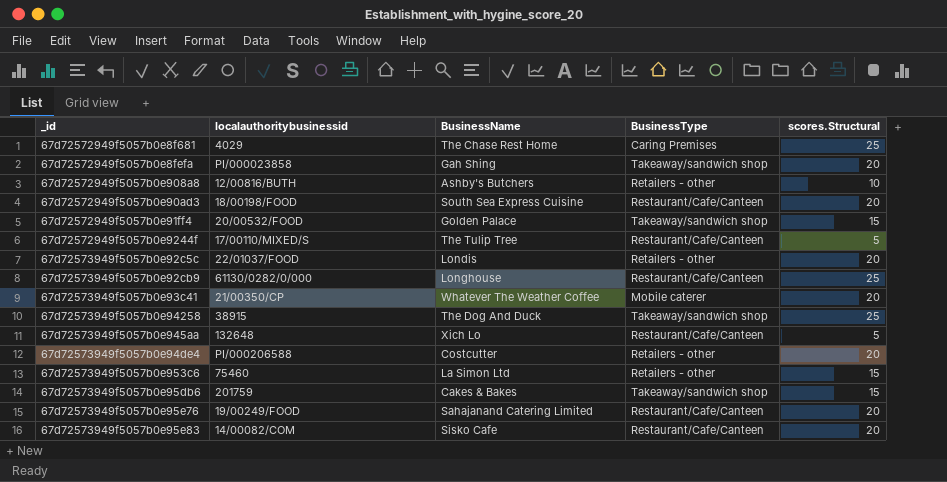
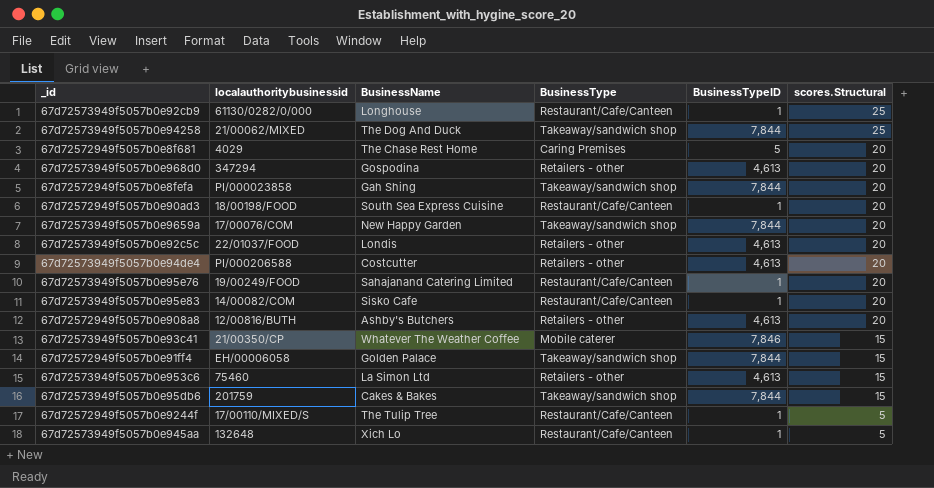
row order: none -> scores.Structural descending
column BusinessTypeID | position: none -> 5
67d72573949f5057b0e94258 | localauthoritybusinessid: 38915 -> 21/00062/MIXED
67d72572949f5057b0e8f681 | scores.Structural: 25 -> 20
row 67d72573949f5057b0e968d0: none -> 347294 | Gospodina | Retailers - other | 4,613 | 20
row 67d72573949f5057b0e9659a: none -> 17/00076/COM | New Happy Garden | Takeaway/sandwich shop | 7,844 | 20
67d72572949f5057b0e908a8 | scores.Structural: 10 -> 20
67d72573949f5057b0e93c41 | scores.Structural: 20 -> 15
67d72572949f5057b0e91ff4 | localauthoritybusinessid: 20/00532/FOOD -> EH/00006058

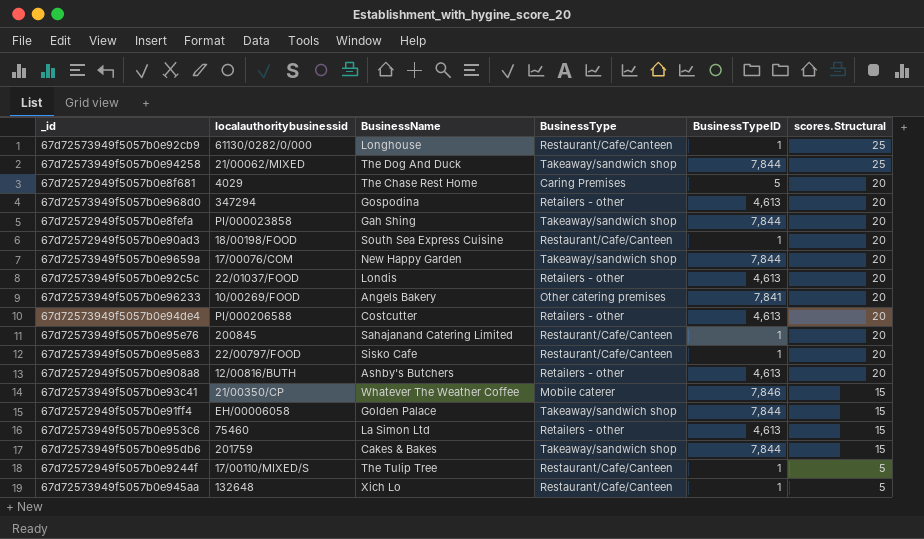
row 67d72573949f5057b0e96233: none -> 10/00269/FOOD | Angels Bakery | Other catering premises | 7,841 | 20
67d72573949f5057b0e95e76 | localauthoritybusinessid: 19/00249/FOOD -> 200845
67d72573949f5057b0e95e83 | localauthoritybusinessid: 14/00082/COM -> 22/00797/FOOD

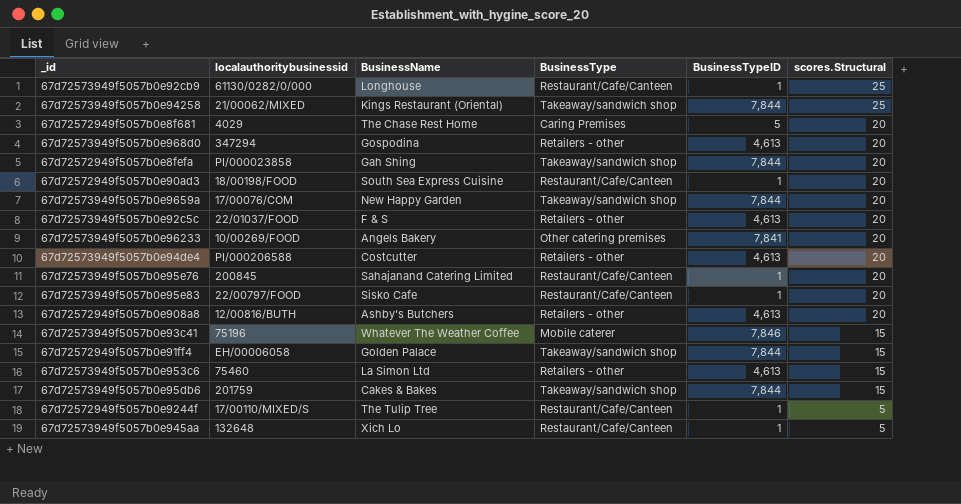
67d72573949f5057b0e94258 | BusinessName: The Dog And Duck -> Kings Restaurant (Oriental)
67d72573949f5057b0e92c5c | BusinessName: Londis -> F & S
67d72573949f5057b0e93c41 | localauthoritybusinessid: 21/00350/CP -> 75196

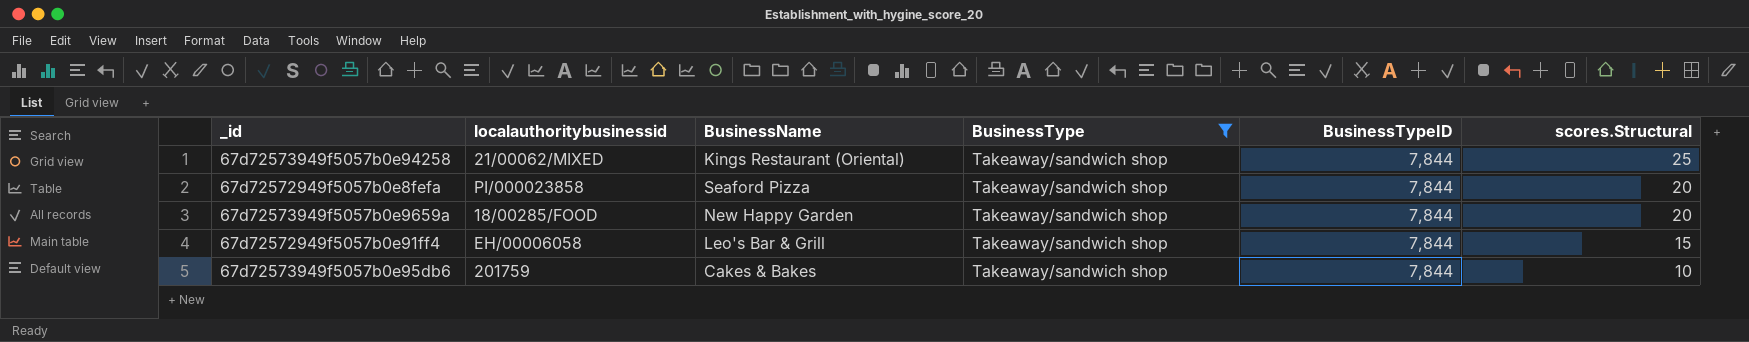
filter: none -> BusinessType = Takeaway/sandwich shop
67d72572949f5057b0e8fefa | BusinessName: Gah Shing -> Seaford Pizza
67d72573949f5057b0e9659a | localauthoritybusinessid: 17/00076/COM -> 18/00285/FOOD
67d72572949f5057b0e91ff4 | BusinessName: Golden Palace -> Leo's Bar & Grill
67d72573949f5057b0e95db6 | scores.Structural: 15 -> 10

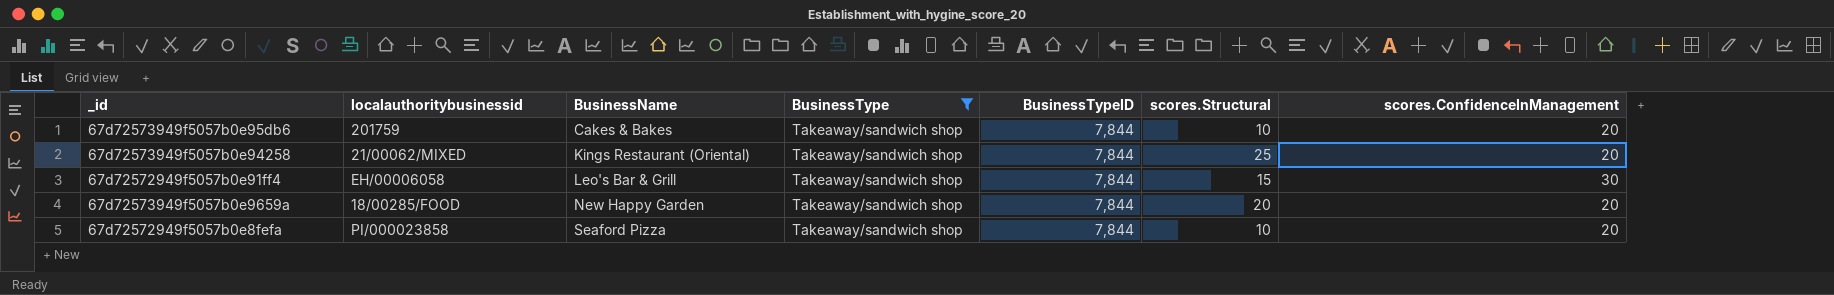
row order: scores.Structural descending -> BusinessName ascending
column scores.ConfidenceInManagement | position: none -> 7
67d72572949f5057b0e8fefa | scores.Structural: 20 -> 10

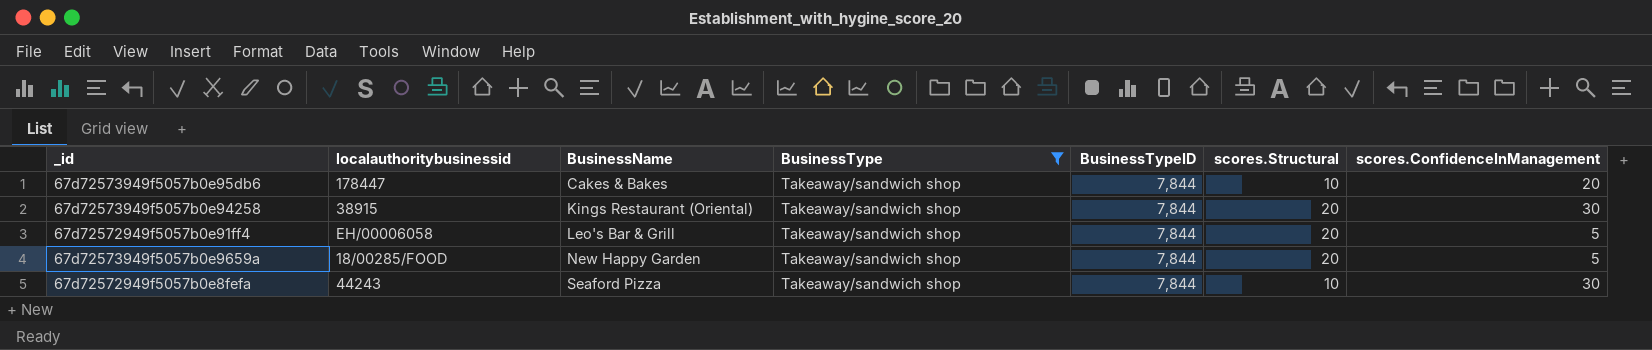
67d72573949f5057b0e95db6 | localauthoritybusinessid: 201759 -> 178447
67d72573949f5057b0e94258 | localauthoritybusinessid: 21/00062/MIXED -> 38915
67d72573949f5057b0e94258 | scores.Structural: 25 -> 20
67d72573949f5057b0e94258 | scores.ConfidenceInManagement: 20 -> 30
67d72572949f5057b0e91ff4 | scores.Structural: 15 -> 20
67d72572949f5057b0e91ff4 | scores.ConfidenceInManagement: 30 -> 5
67d72573949f5057b0e9659a | scores.ConfidenceInManagement: 20 -> 5
67d72572949f5057b0e8fefa | localauthoritybusinessid: PI/000023858 -> 44243
67d72572949f5057b0e8fefa | scores.ConfidenceInManagement: 20 -> 30

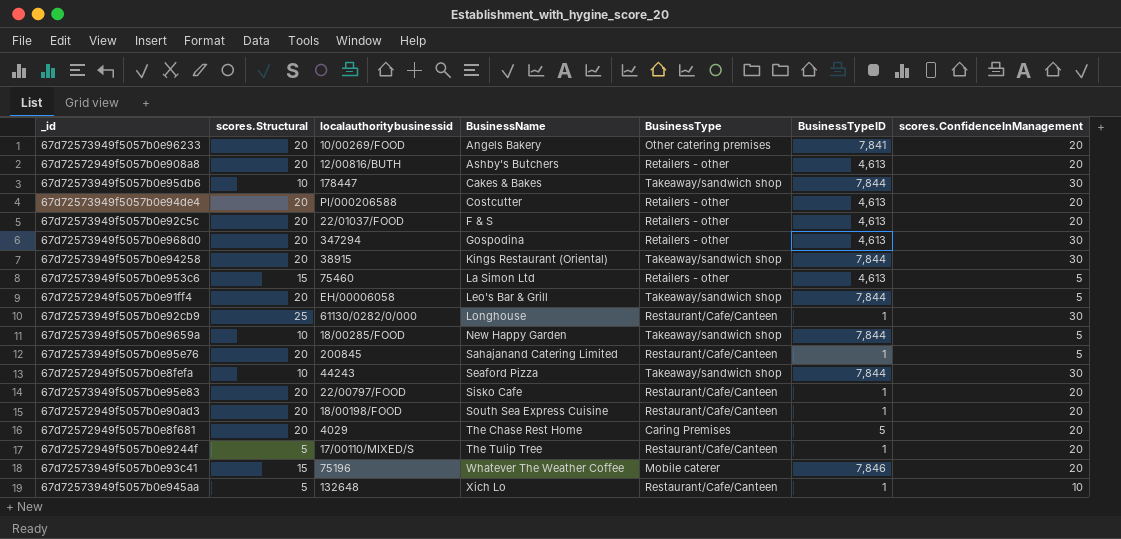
filter: BusinessType = Takeaway/sandwich shop -> none
column scores.Structural | position: 6 -> 2
67d72573949f5057b0e95db6 | scores.ConfidenceInManagement: 20 -> 30
67d72573949f5057b0e9659a | scores.Structural: 20 -> 10

